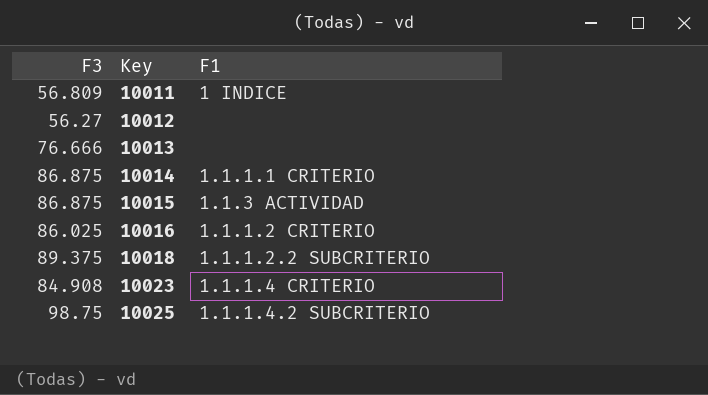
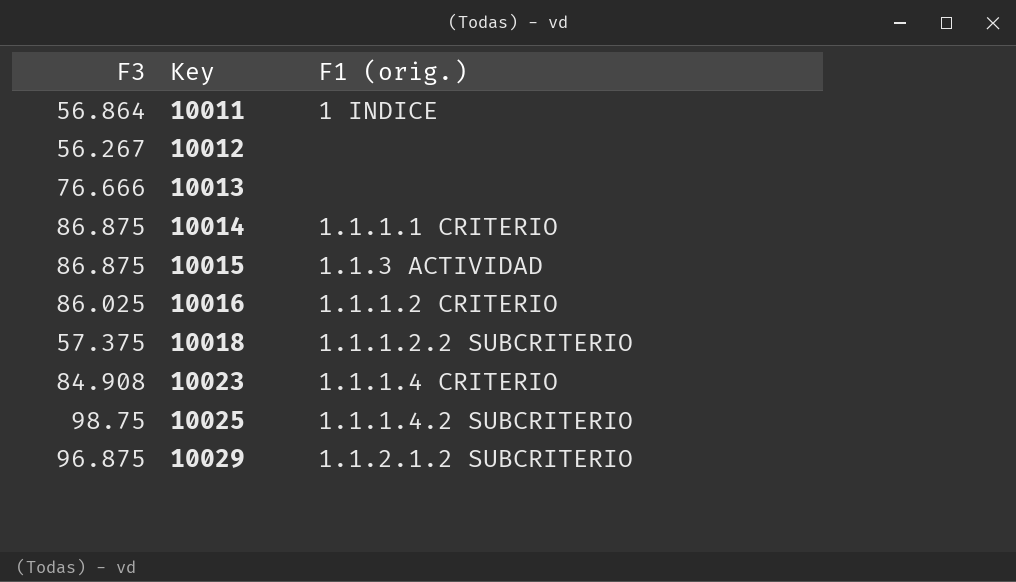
column name: F1 -> F1 (orig.)
10011 | F3: 56.809 -> 56.864
10012 | F3: 56.27 -> 56.267
10018 | F3: 89.375 -> 57.375
row 10029: none -> 96.875 | 1.1.2.1.2 SUBCRITERIO

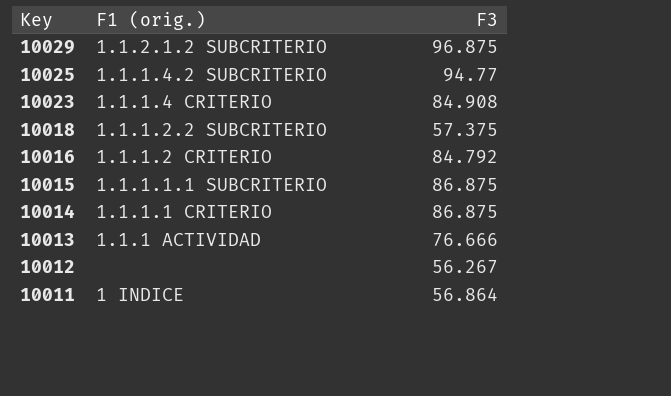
row order: Key ascending -> Key descending
column F3 | position: 1 -> 3
10025 | F3: 98.75 -> 94.77
10016 | F3: 86.025 -> 84.792
10015 | F1 (orig.): 1.1.3 ACTIVIDAD -> 1.1.1.1.1 SUBCRITERIO
10013 | F1 (orig.): none -> 1.1.1 ACTIVIDAD

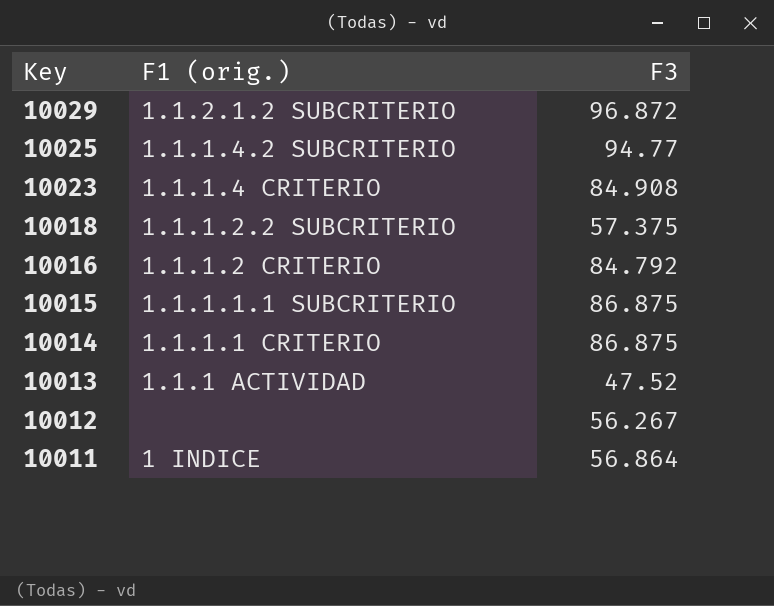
10029 | F3: 96.875 -> 96.872
10013 | F3: 76.666 -> 47.52

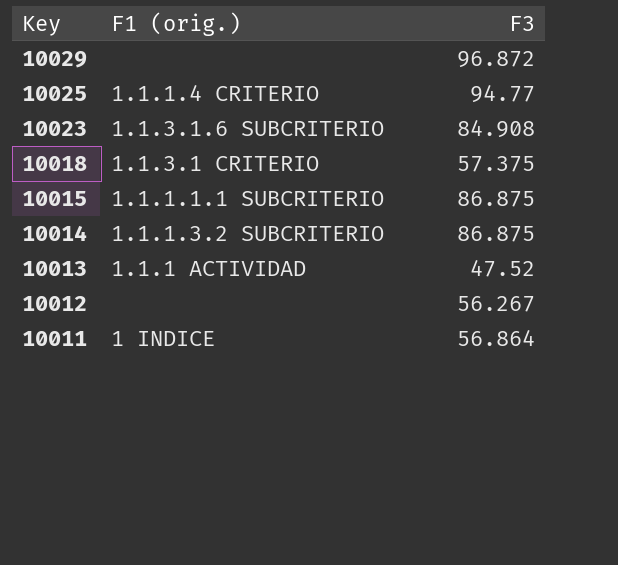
row 10016: 1.1.1.2 CRITERIO | 84.792 -> none
10029 | F1 (orig.): 1.1.2.1.2 SUBCRITERIO -> none
10025 | F1 (orig.): 1.1.1.4.2 SUBCRITERIO -> 1.1.1.4 CRITERIO
10023 | F1 (orig.): 1.1.1.4 CRITERIO -> 1.1.3.1.6 SUBCRITERIO
10018 | F1 (orig.): 1.1.1.2.2 SUBCRITERIO -> 1.1.3.1 CRITERIO
10014 | F1 (orig.): 1.1.1.1 CRITERIO -> 1.1.1.3.2 SUBCRITERIO

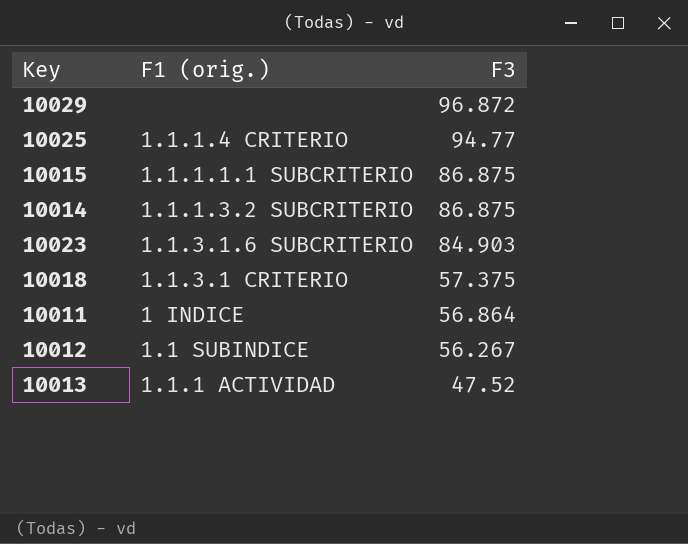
row order: Key descending -> F3 descending
10023 | F3: 84.908 -> 84.903
10012 | F1 (orig.): none -> 1.1 SUBINDICE

